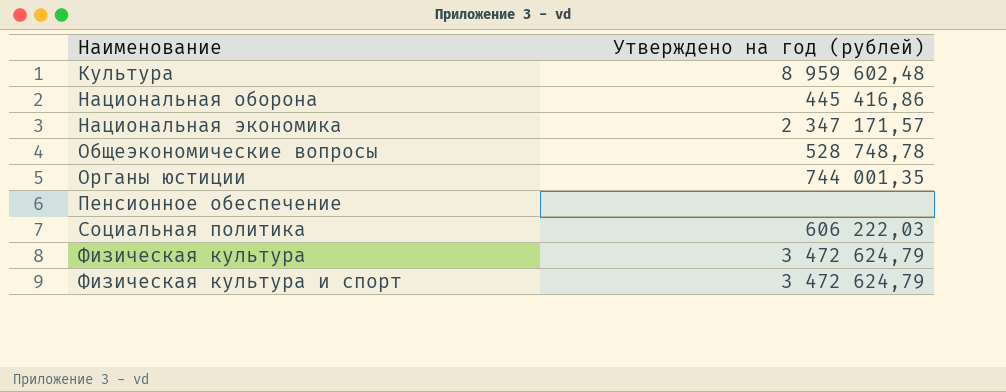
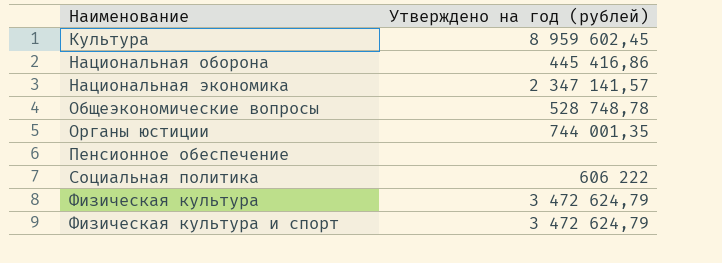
Культура | Утверждено на год (рублей): 8 959 602,48 -> 8 959 602,45
Национальная экономика | Утверждено на год (рублей): 2 347 171,57 -> 2 347 141,57
Социальная политика | Утверждено на год (рублей): 606 222,03 -> 606 222

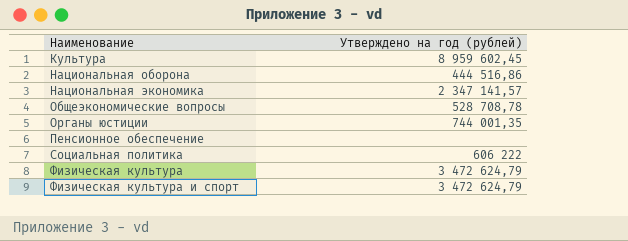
Национальная оборона | Утверждено на год (рублей): 445 416,86 -> 444 516,86
Общеэкономические вопросы | Утверждено на год (рублей): 528 748,78 -> 528 708,78

